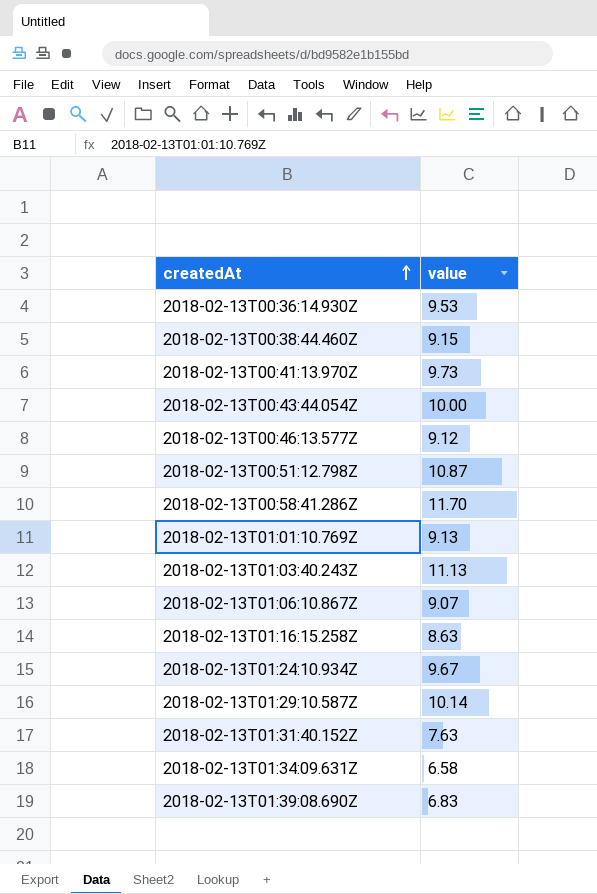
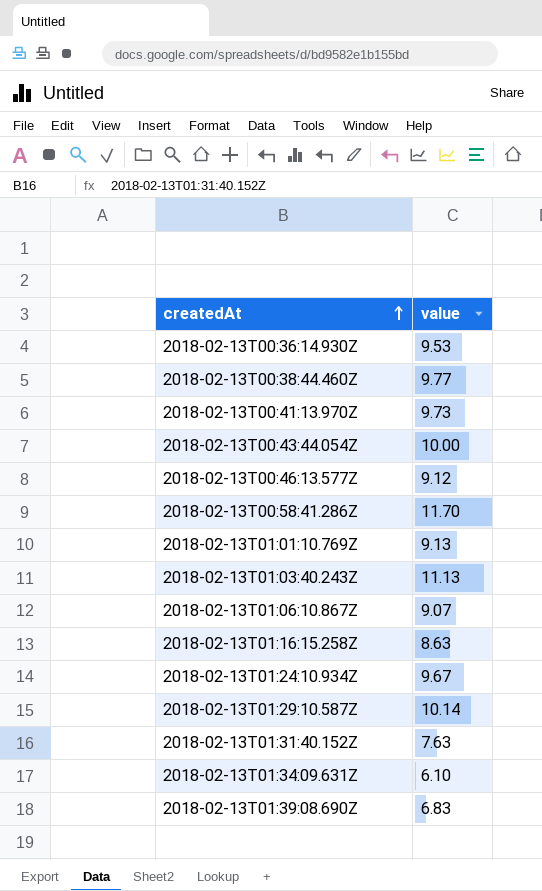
row 2018-02-13T00:51:12.798Z: 10.87 -> none
2018-02-13T00:38:44.460Z | value: 9.15 -> 9.77
2018-02-13T01:34:09.631Z | value: 6.58 -> 6.10

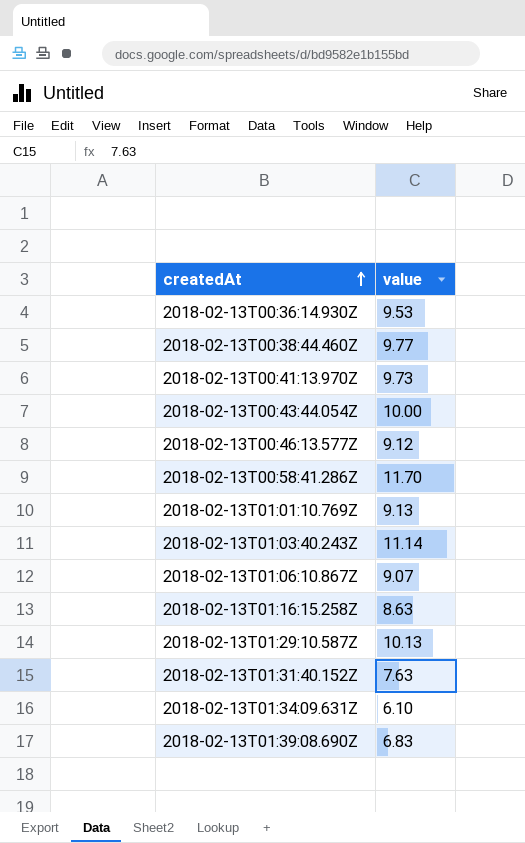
row 2018-02-13T01:24:10.934Z: 9.67 -> none
2018-02-13T01:03:40.243Z | value: 11.13 -> 11.14
2018-02-13T01:29:10.587Z | value: 10.14 -> 10.13

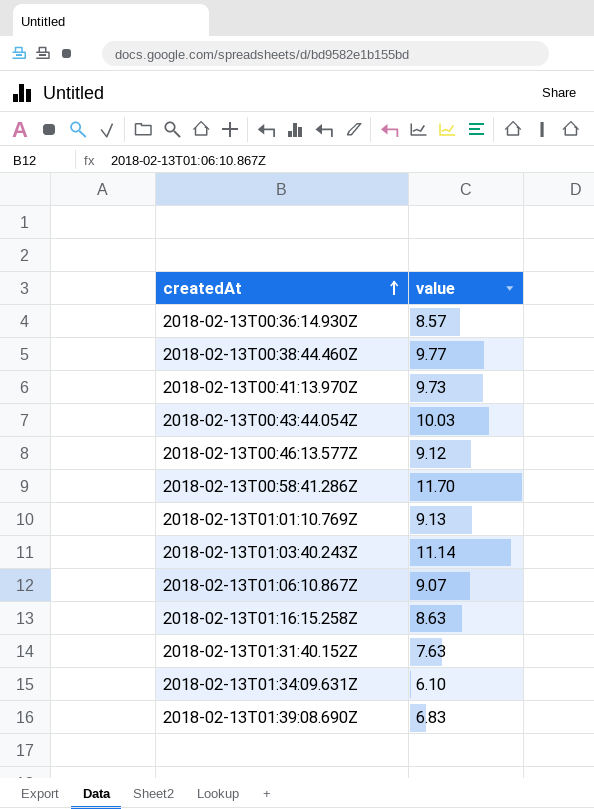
row 2018-02-13T01:29:10.587Z: 10.13 -> none
2018-02-13T00:36:14.930Z | value: 9.53 -> 8.57
2018-02-13T00:43:44.054Z | value: 10.00 -> 10.03

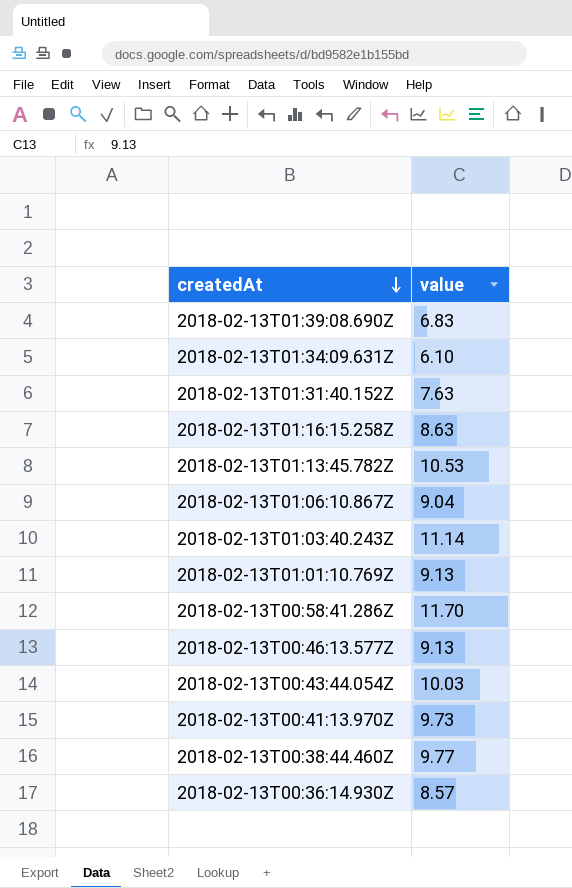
row order: createdAt ascending -> createdAt descending
row 2018-02-13T01:13:45.782Z: none -> 10.53
2018-02-13T01:06:10.867Z | value: 9.07 -> 9.04
2018-02-13T00:46:13.577Z | value: 9.12 -> 9.13

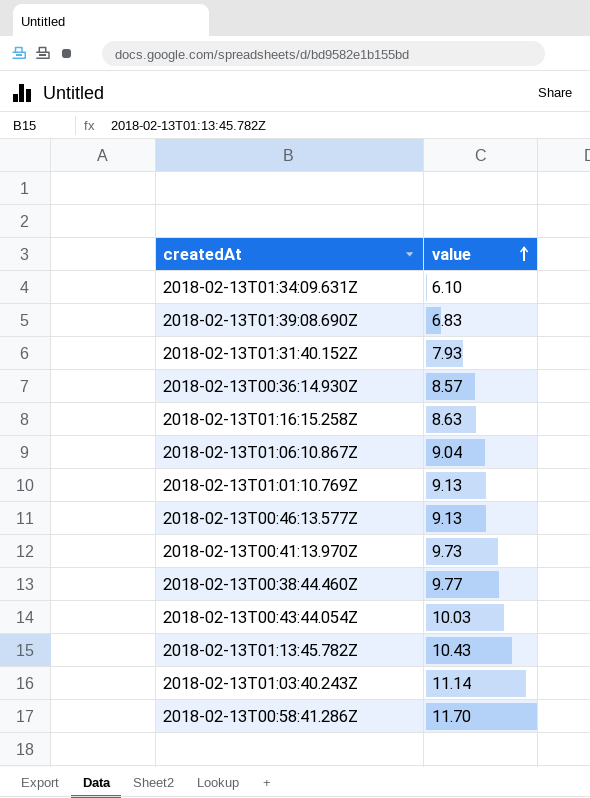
row order: createdAt descending -> value ascending
2018-02-13T01:31:40.152Z | value: 7.63 -> 7.93
2018-02-13T01:13:45.782Z | value: 10.53 -> 10.43

